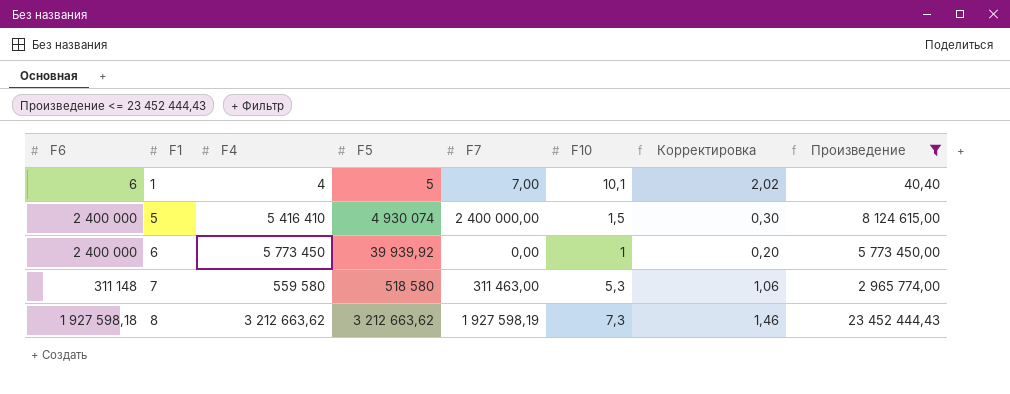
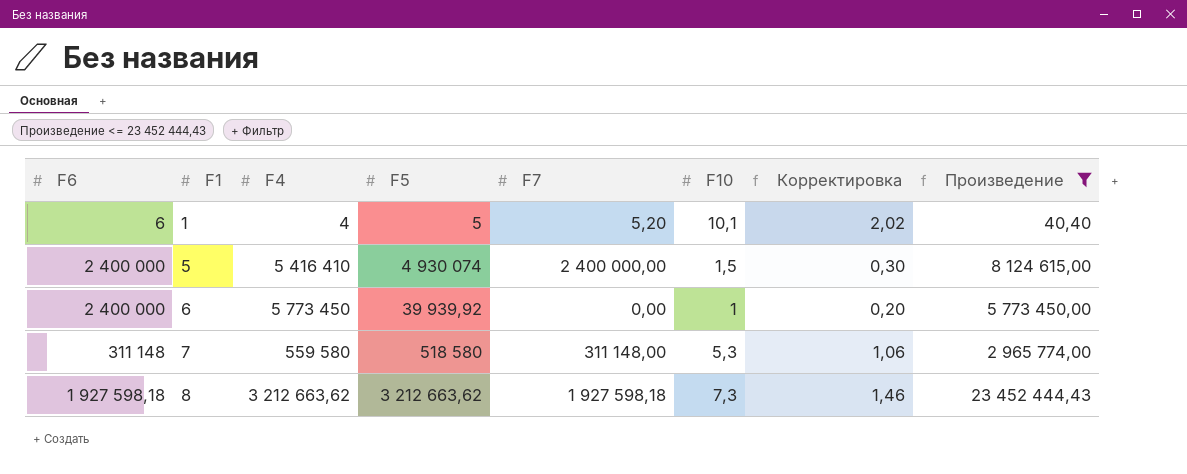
1 | F7: 7,00 -> 5,20
7 | F7: 311 463,00 -> 311 148,00
8 | F7: 1 927 598,19 -> 1 927 598,18

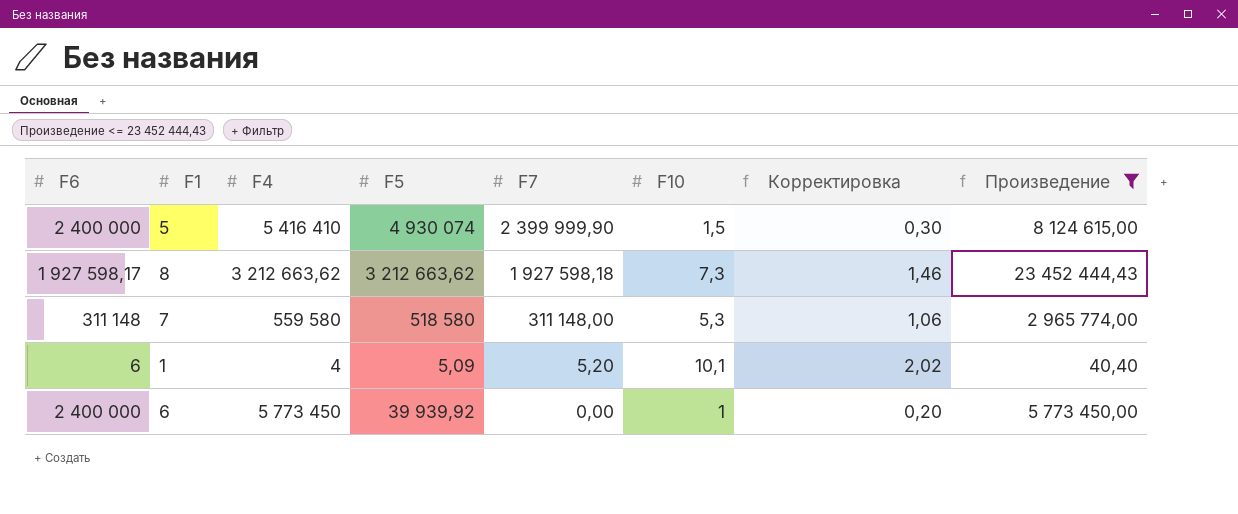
row order: F1 ascending -> F7 descending
5 | F7: 2 400 000,00 -> 2 399 999,90
8 | F6: 1 927 598,18 -> 1 927 598,17
1 | F5: 5 -> 5,09

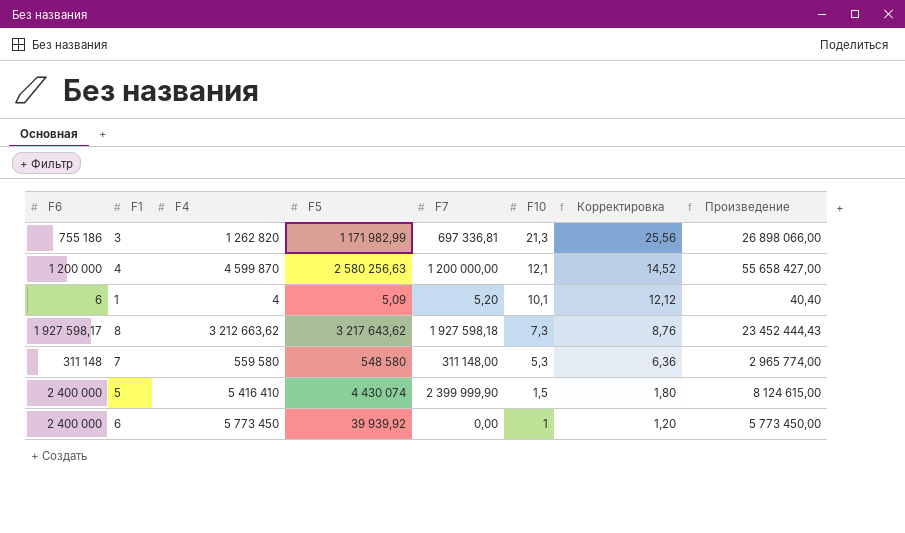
filter: Произведение <= 23 452 444,43 -> none
row order: F7 descending -> F10 descending
column Корректировка | formula: [F10] * 0,2 -> [F10] * 1,2
8 | F5: 3 212 663,62 -> 3 217 643,62
7 | F5: 518 580 -> 548 580
5 | F5: 4 930 074 -> 4 430 074

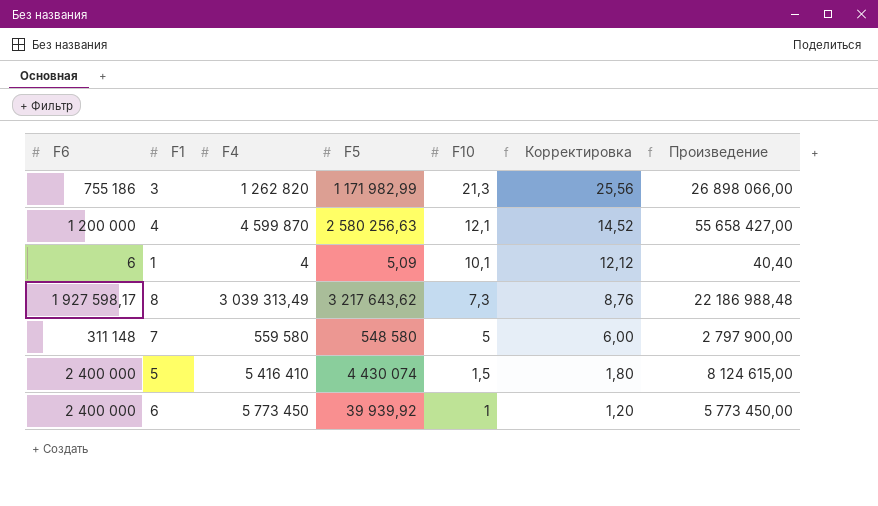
column F7 | position: 5 -> none
8 | F4: 3 212 663,62 -> 3 039 313,49
8 | Произведение: 23 452 444,43 -> 22 186 988,48
7 | F10: 5,3 -> 5
7 | Корректировка: 6,36 -> 6,00
7 | Произведение: 2 965 774,00 -> 2 797 900,00

